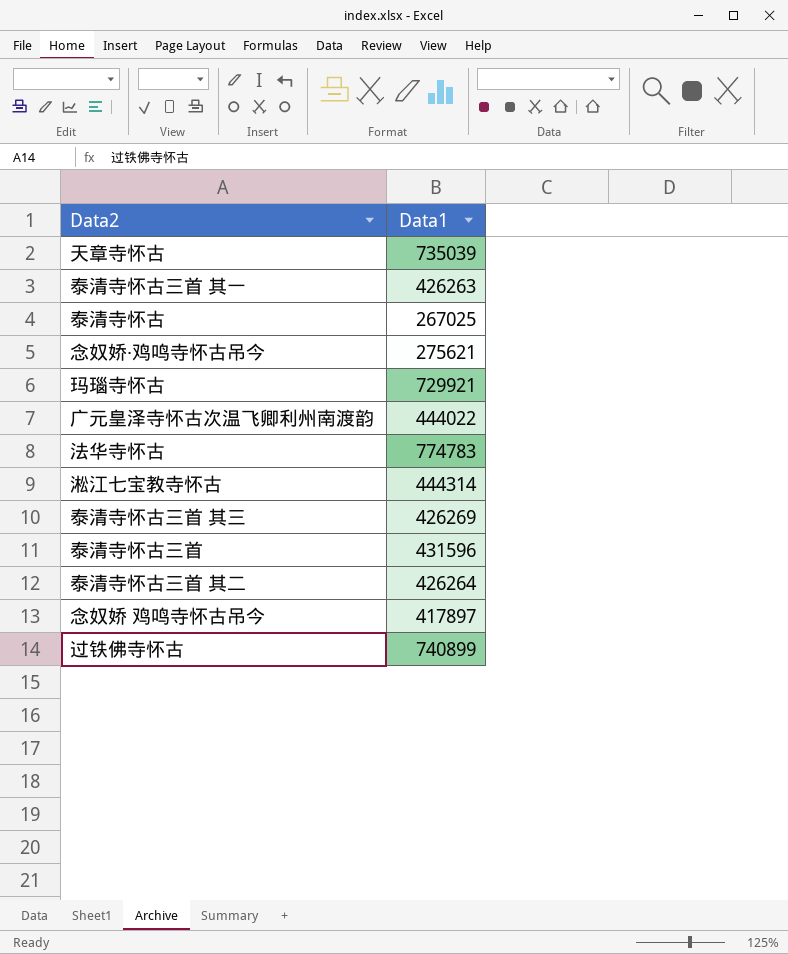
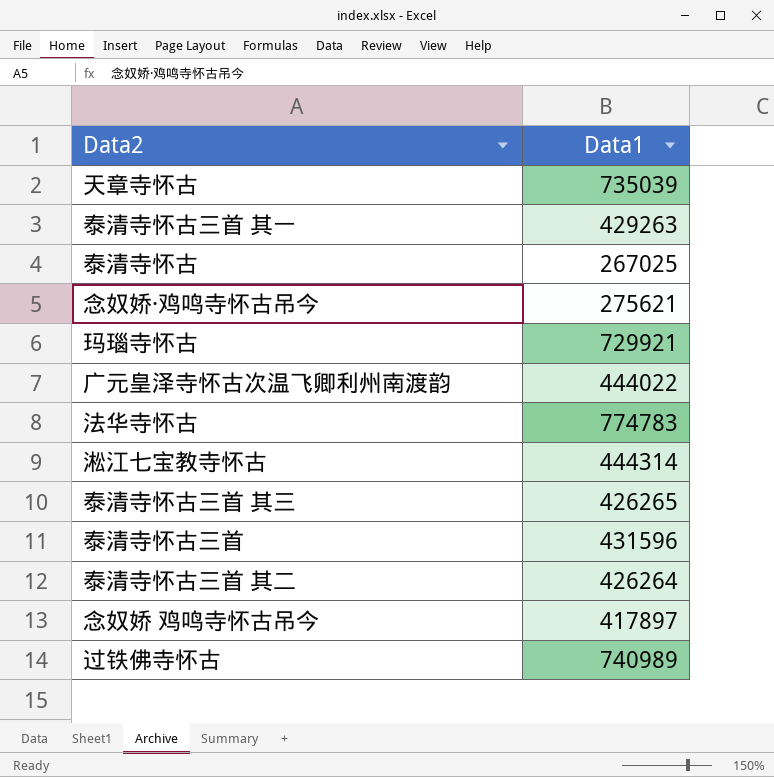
泰清寺怀古三首 其一 | Data1: 426263 -> 429263
泰清寺怀古三首 其三 | Data1: 426269 -> 426265
过铁佛寺怀古 | Data1: 740899 -> 740989

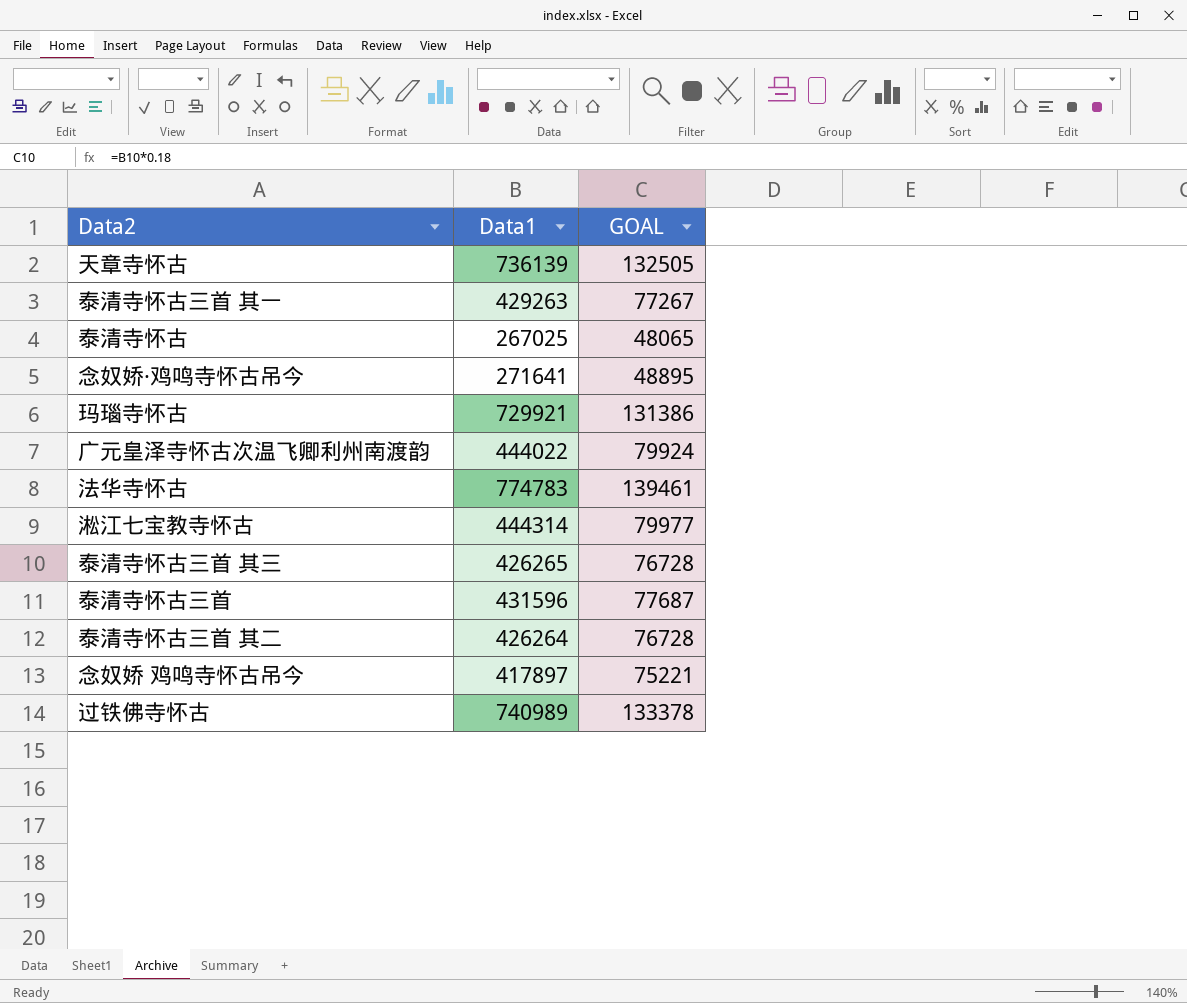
column GOAL | formula: none -> [Data1] * 0.18
天章寺怀古 | Data1: 735039 -> 736139
念奴娇·鸡鸣寺怀古吊今 | Data1: 275621 -> 271641

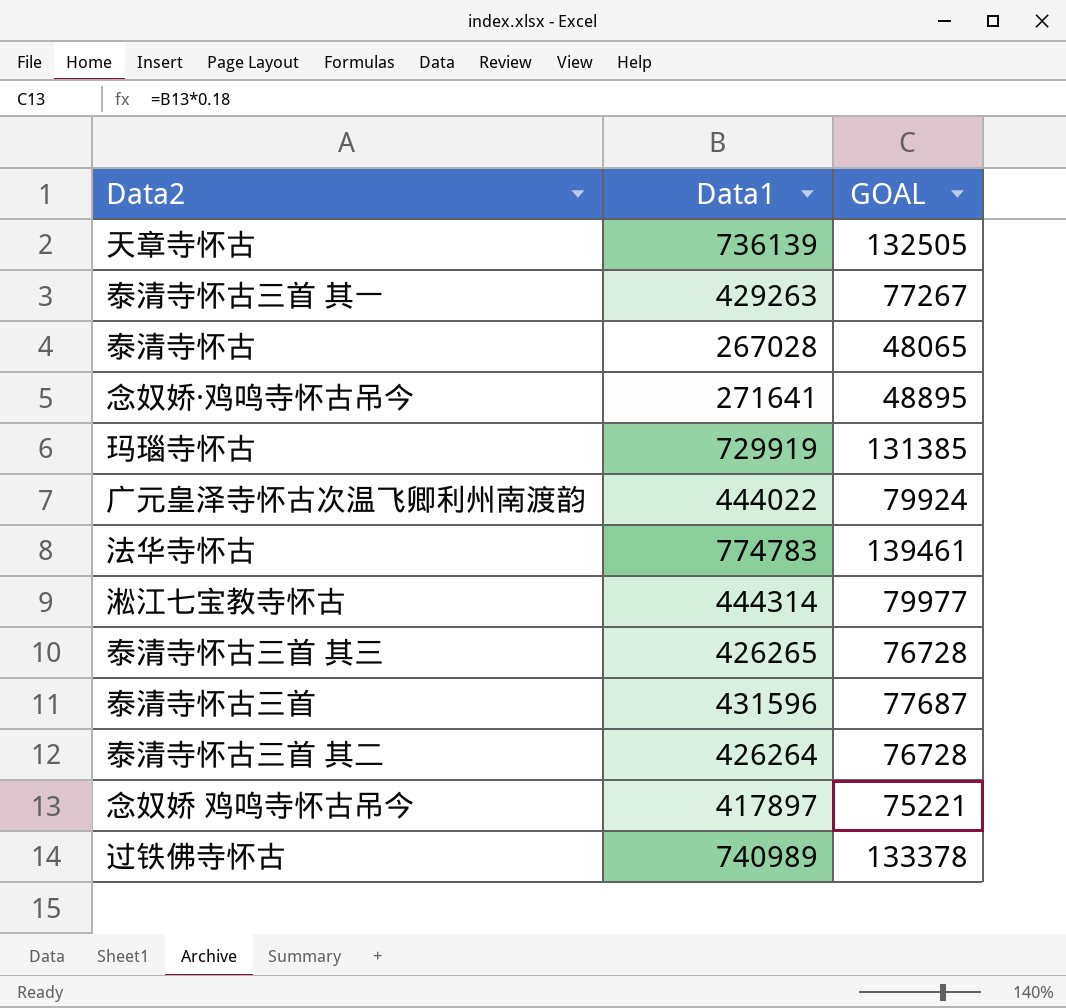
泰清寺怀古 | Data1: 267025 -> 267028
玛瑙寺怀古 | Data1: 729921 -> 729919
玛瑙寺怀古 | GOAL: 131386 -> 131385

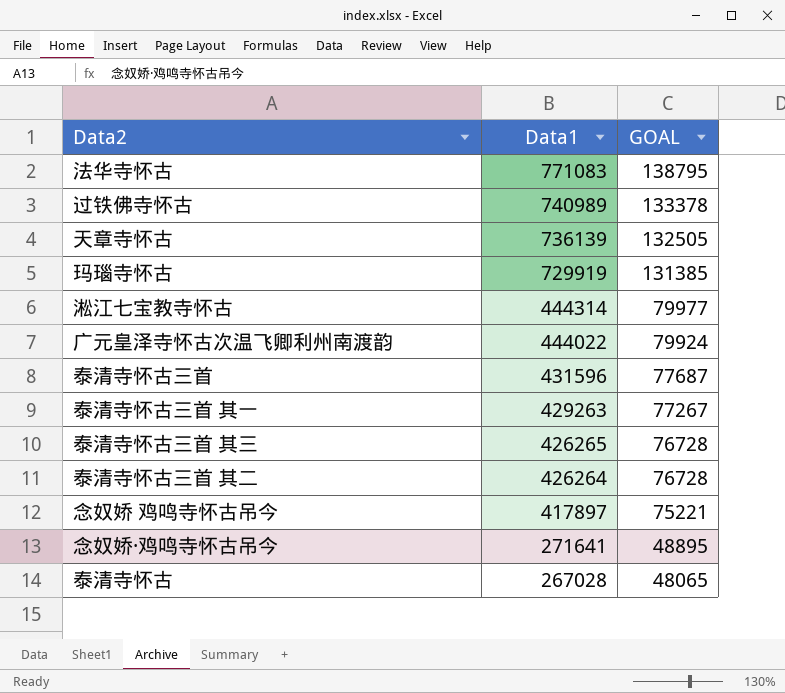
row order: none -> Data1 descending
法华寺怀古 | Data1: 774783 -> 771083
法华寺怀古 | GOAL: 139461 -> 138795

